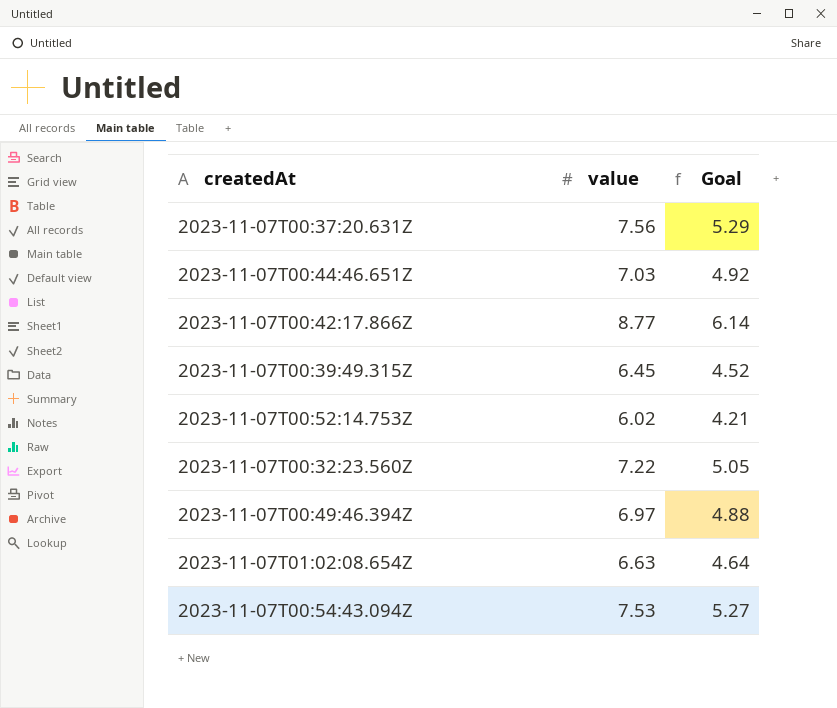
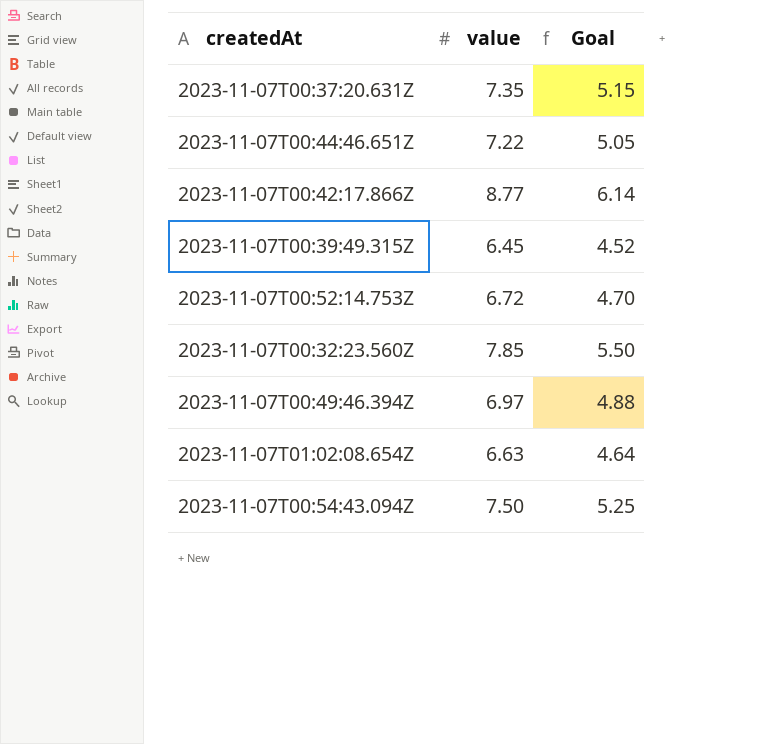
2023-11-07T00:37:20.631Z | value: 7.56 -> 7.35
2023-11-07T00:37:20.631Z | Goal: 5.29 -> 5.15
2023-11-07T00:44:46.651Z | value: 7.03 -> 7.22
2023-11-07T00:44:46.651Z | Goal: 4.92 -> 5.05
2023-11-07T00:52:14.753Z | value: 6.02 -> 6.72
2023-11-07T00:52:14.753Z | Goal: 4.21 -> 4.70
2023-11-07T00:32:23.560Z | value: 7.22 -> 7.85
2023-11-07T00:32:23.560Z | Goal: 5.05 -> 5.50
2023-11-07T00:54:43.094Z | value: 7.53 -> 7.50
2023-11-07T00:54:43.094Z | Goal: 5.27 -> 5.25

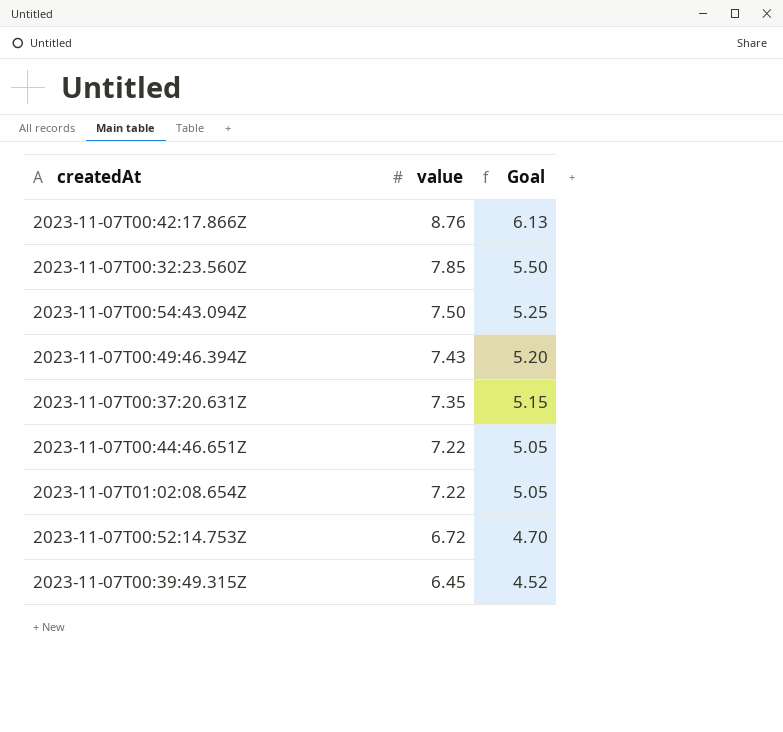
row order: none -> value descending
2023-11-07T00:42:17.866Z | value: 8.77 -> 8.76
2023-11-07T00:42:17.866Z | Goal: 6.14 -> 6.13
2023-11-07T00:49:46.394Z | value: 6.97 -> 7.43
2023-11-07T00:49:46.394Z | Goal: 4.88 -> 5.20
2023-11-07T01:02:08.654Z | value: 6.63 -> 7.22
2023-11-07T01:02:08.654Z | Goal: 4.64 -> 5.05

